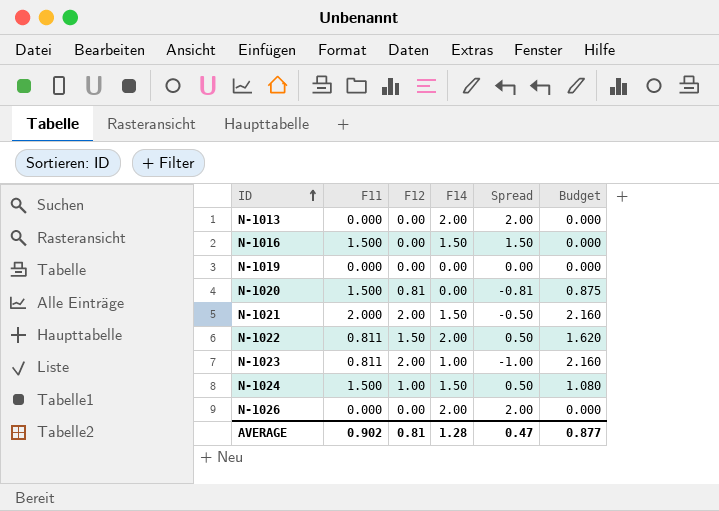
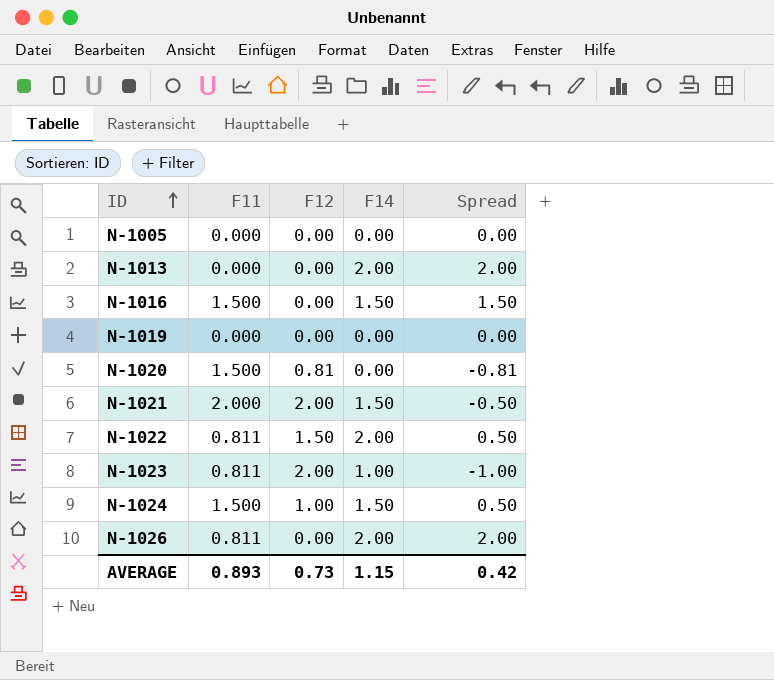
column Budget | formula: [F12] * 1.08 -> none
row N-1005: none -> 0.000 | 0.00 | 0.00 | 0.00
N-1026 | F11: 0.000 -> 0.811
AVERAGE | F11: 0.902 -> 0.893
AVERAGE | F12: 0.81 -> 0.73
AVERAGE | F14: 1.28 -> 1.15
AVERAGE | Spread: 0.47 -> 0.42

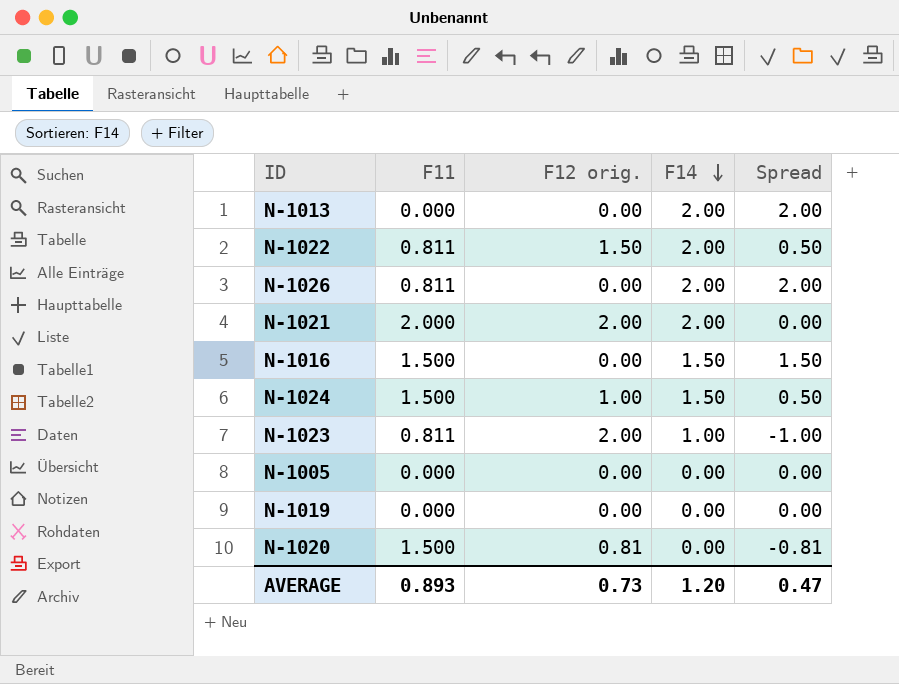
row order: ID ascending -> F14 descending
column name: F12 -> F12 orig.
N-1021 | F14: 1.50 -> 2.00
N-1021 | Spread: -0.50 -> 0.00
AVERAGE | F14: 1.15 -> 1.20
AVERAGE | Spread: 0.42 -> 0.47

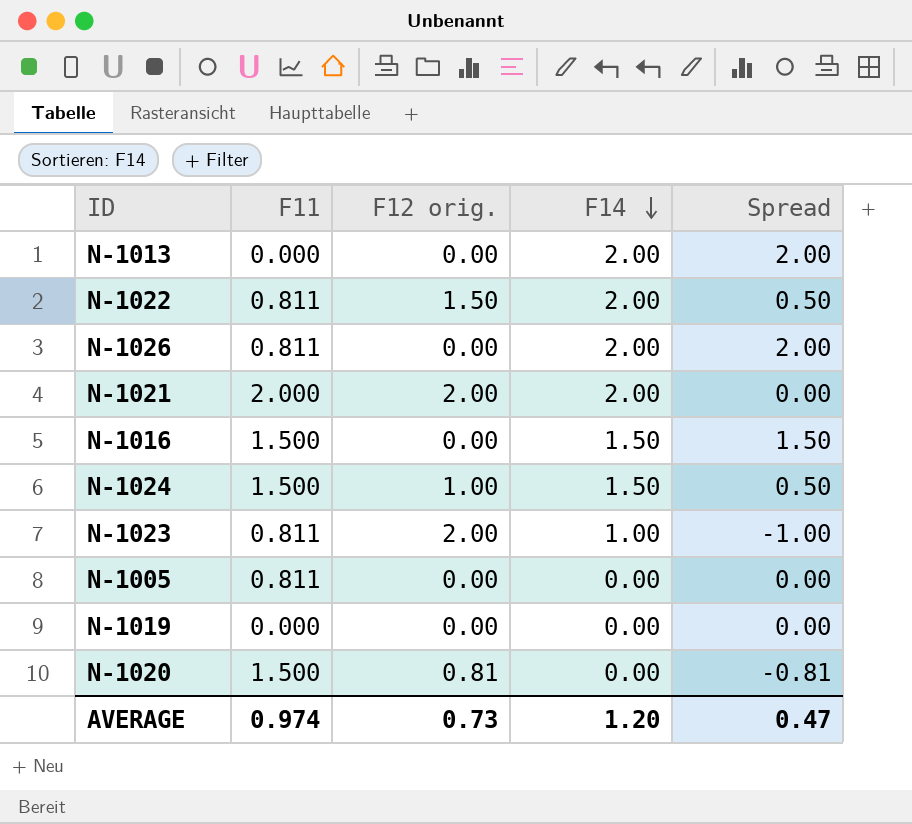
N-1005 | F11: 0.000 -> 0.811
AVERAGE | F11: 0.893 -> 0.974

